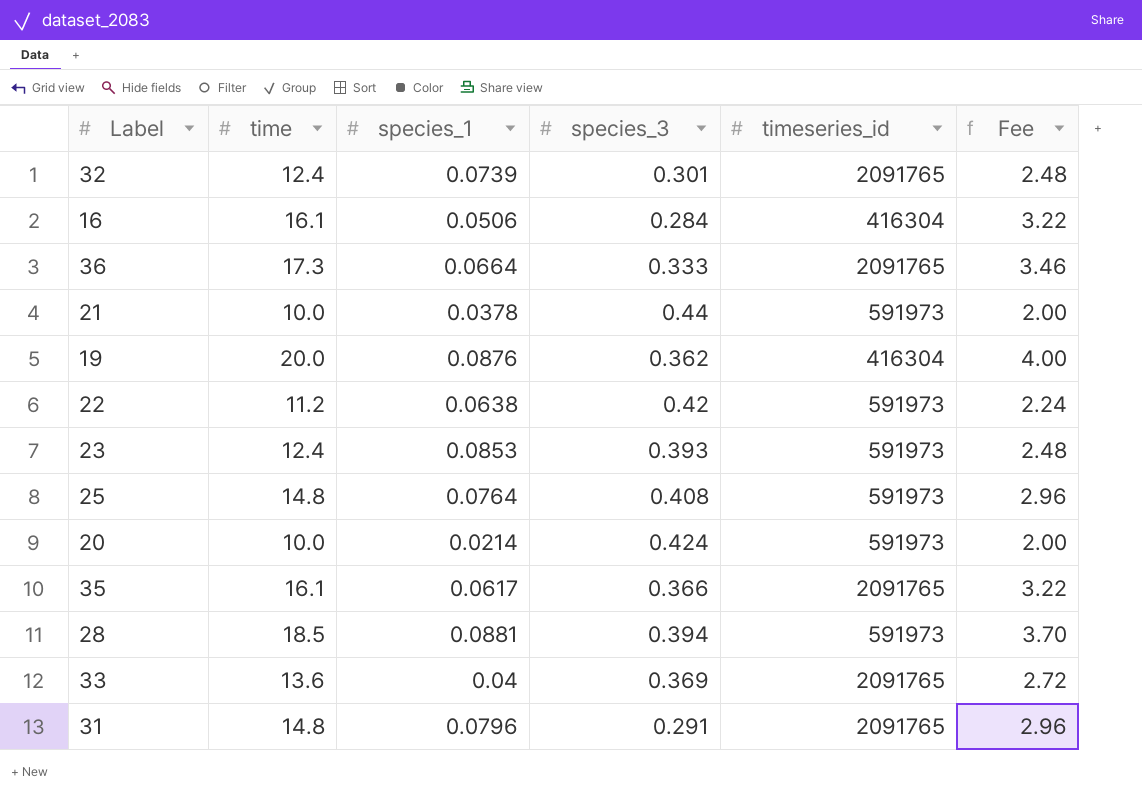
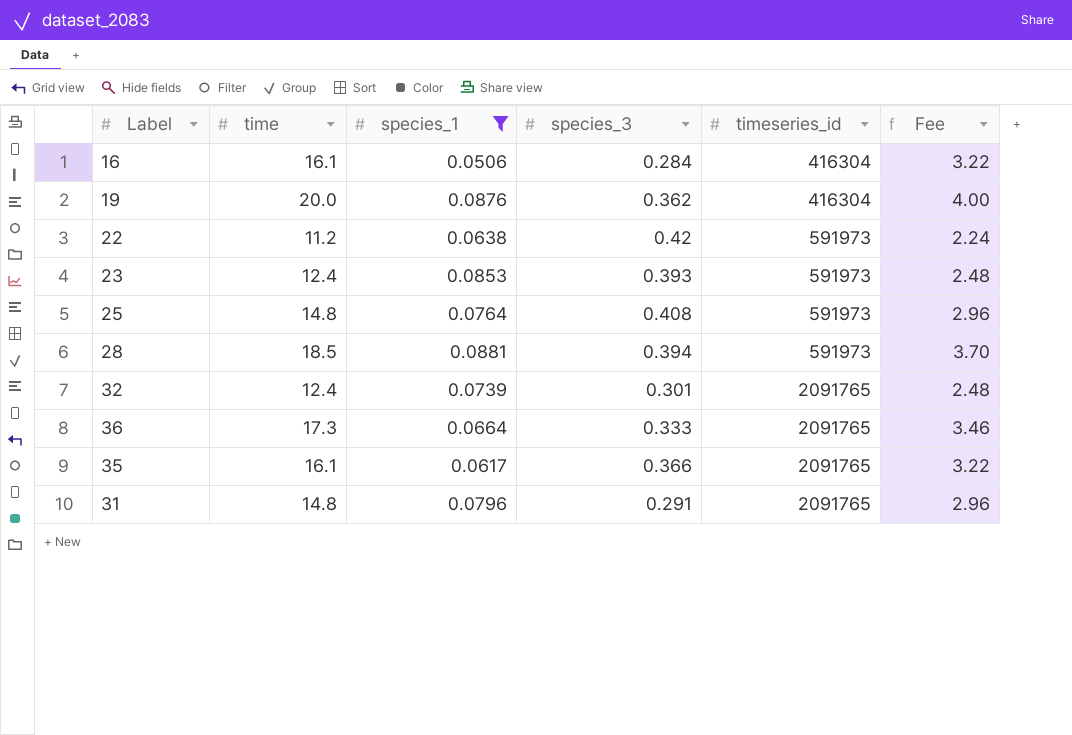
filter: none -> species_1 >= 0.0506
row order: none -> timeseries_id ascending

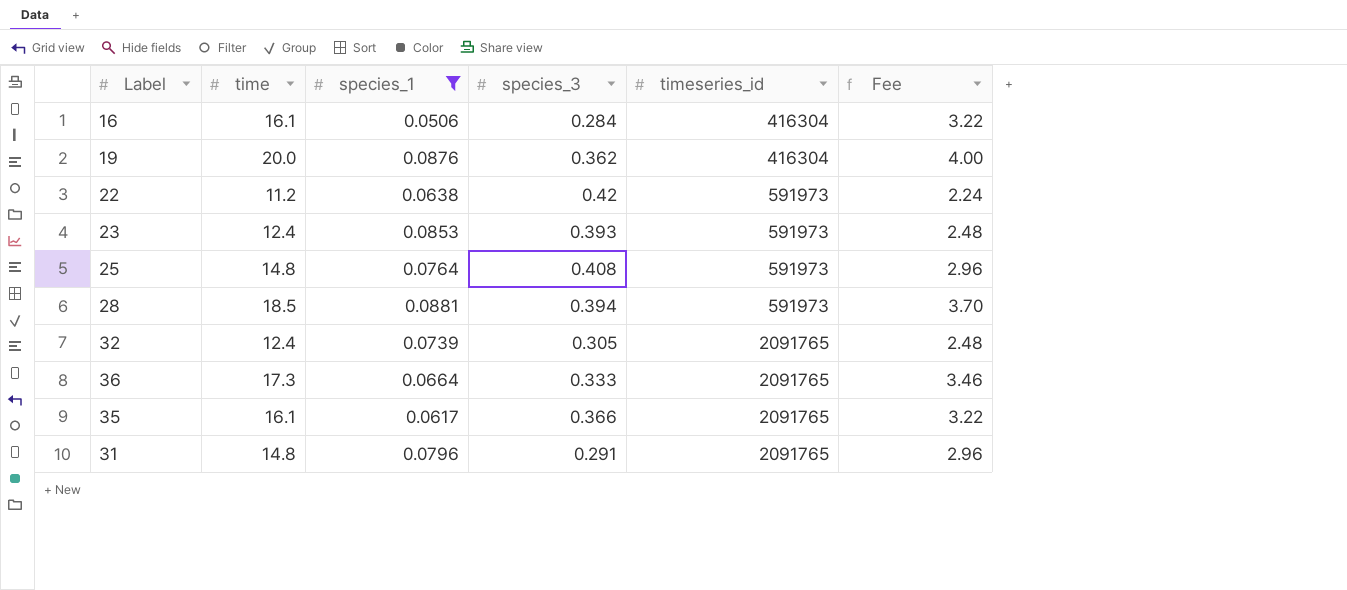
32 | species_3: 0.301 -> 0.305

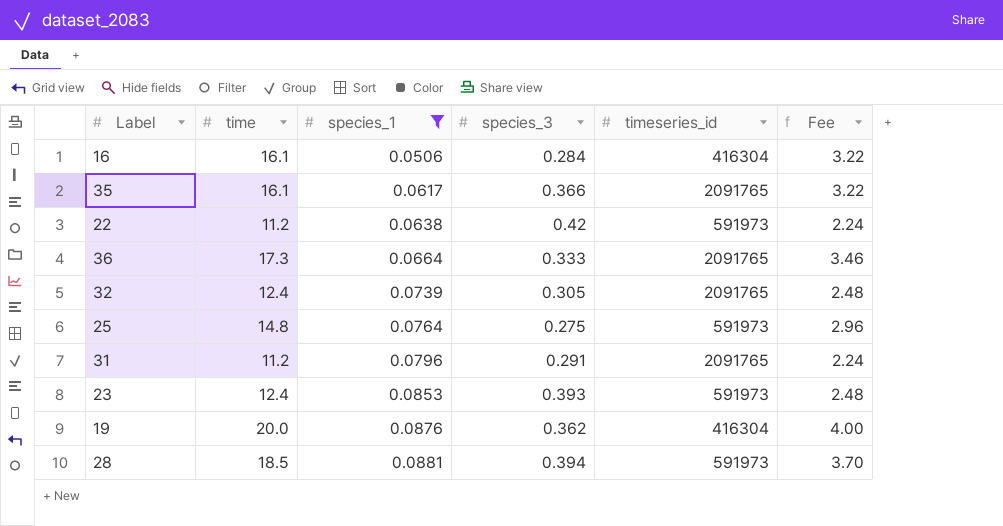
row order: timeseries_id ascending -> species_1 ascending
25 | species_3: 0.408 -> 0.275
31 | time: 14.8 -> 11.2
31 | Fee: 2.96 -> 2.24

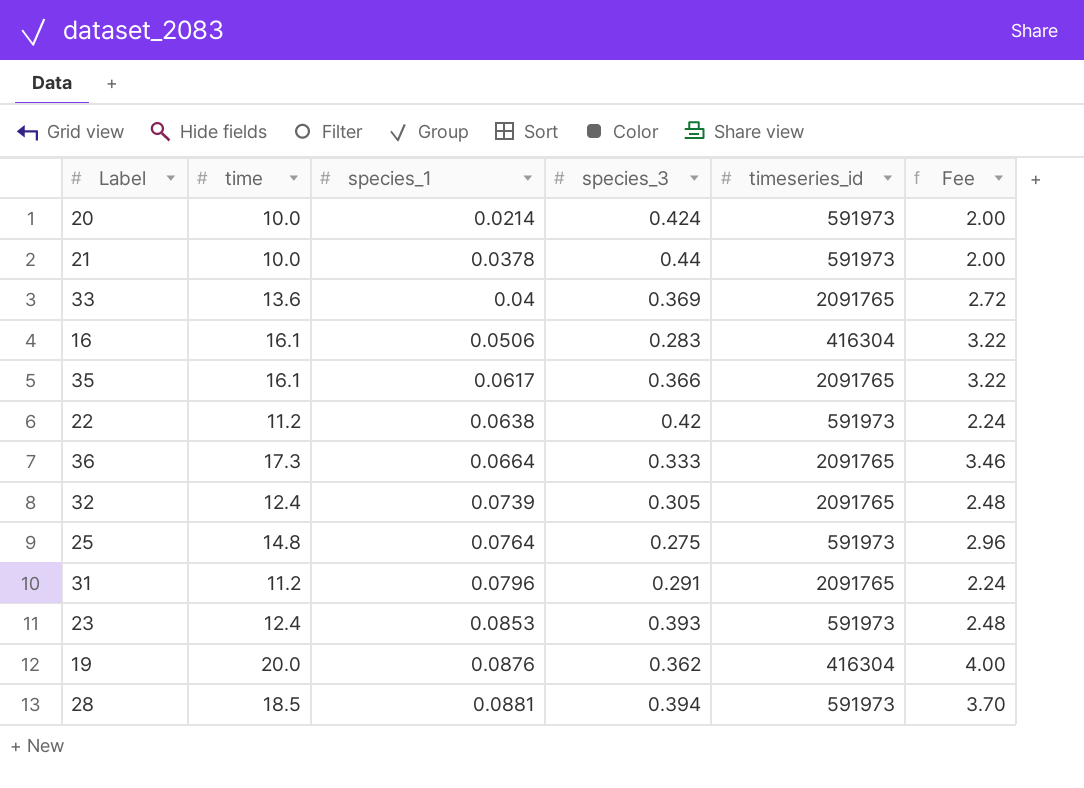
filter: species_1 >= 0.0506 -> none
16 | species_3: 0.284 -> 0.283

